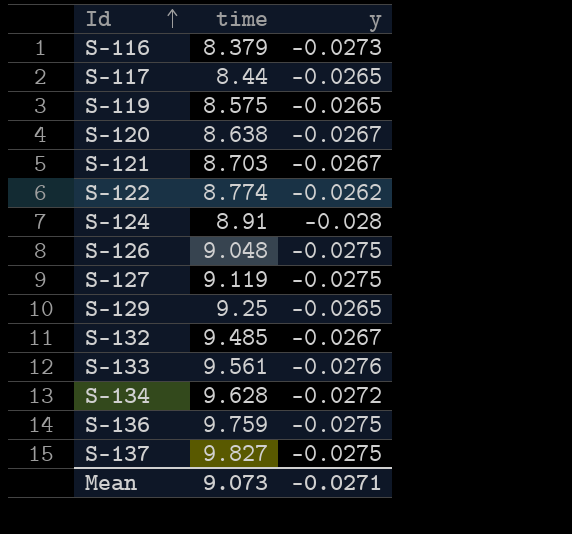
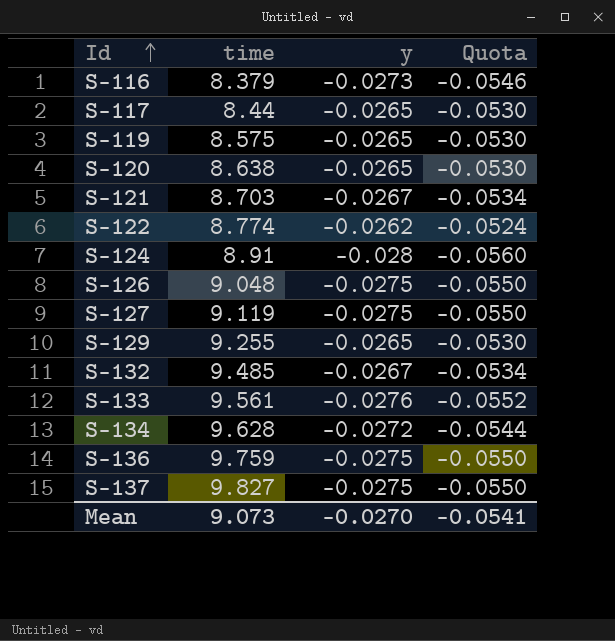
column Quota | formula: none -> [y] * 2
S-120 | y: -0.0267 -> -0.0265
S-129 | time: 9.25 -> 9.255
Mean | y: -0.0271 -> -0.0270

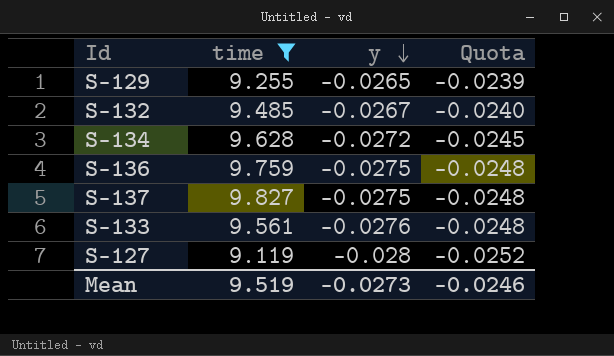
filter: none -> time >= 9.119
row order: Id ascending -> y descending
column Quota | formula: [y] * 2 -> [y] * 0.9
S-127 | y: -0.0275 -> -0.028
Mean | time: 9.073 -> 9.519
Mean | y: -0.0270 -> -0.0273
Mean | Quota: -0.0541 -> -0.0246

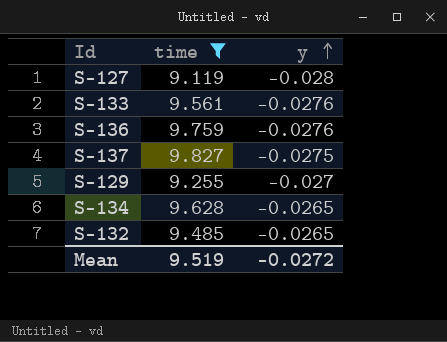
row order: y descending -> y ascending
column Quota | formula: [y] * 0.9 -> none
S-136 | y: -0.0275 -> -0.0276
S-129 | y: -0.0265 -> -0.027
S-134 | y: -0.0272 -> -0.0265
S-132 | y: -0.0267 -> -0.0265
Mean | y: -0.0273 -> -0.0272

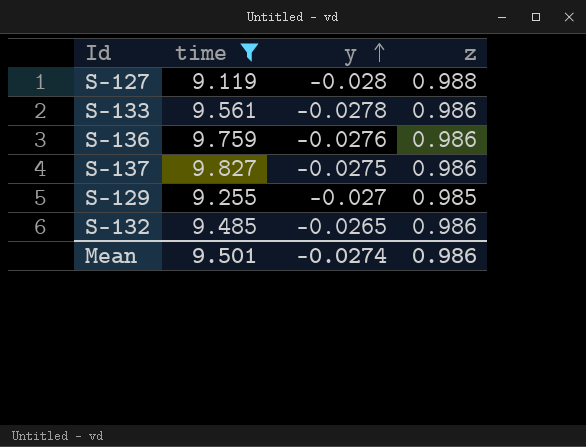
column z | position: none -> 4
row S-134: 9.628 | -0.0265 -> none
S-133 | y: -0.0276 -> -0.0278
Mean | time: 9.519 -> 9.501
Mean | y: -0.0272 -> -0.0274

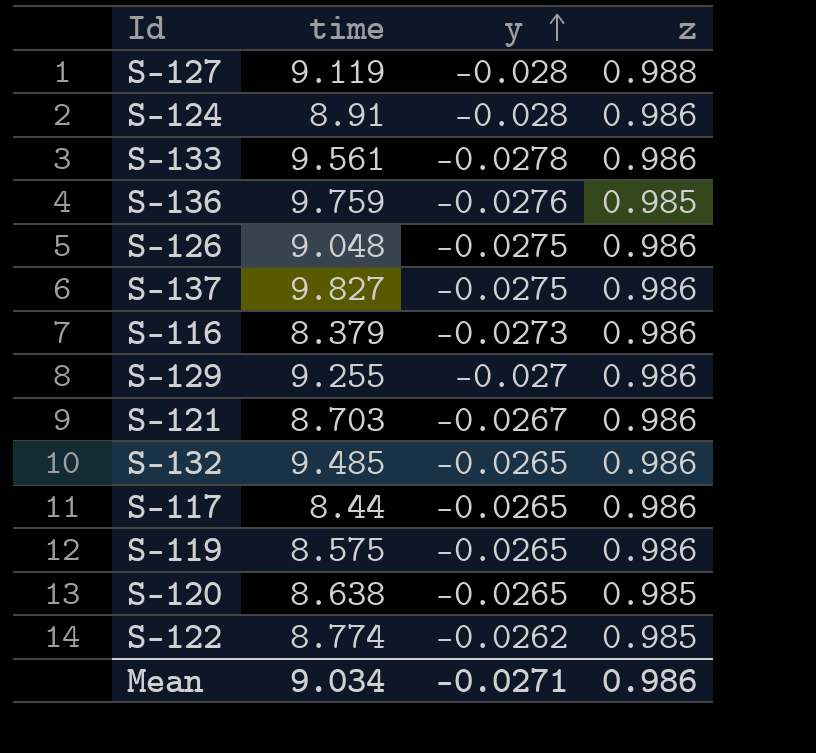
filter: time >= 9.119 -> none
S-136 | z: 0.986 -> 0.985
S-129 | z: 0.985 -> 0.986
Mean | time: 9.501 -> 9.034
Mean | y: -0.0274 -> -0.0271

